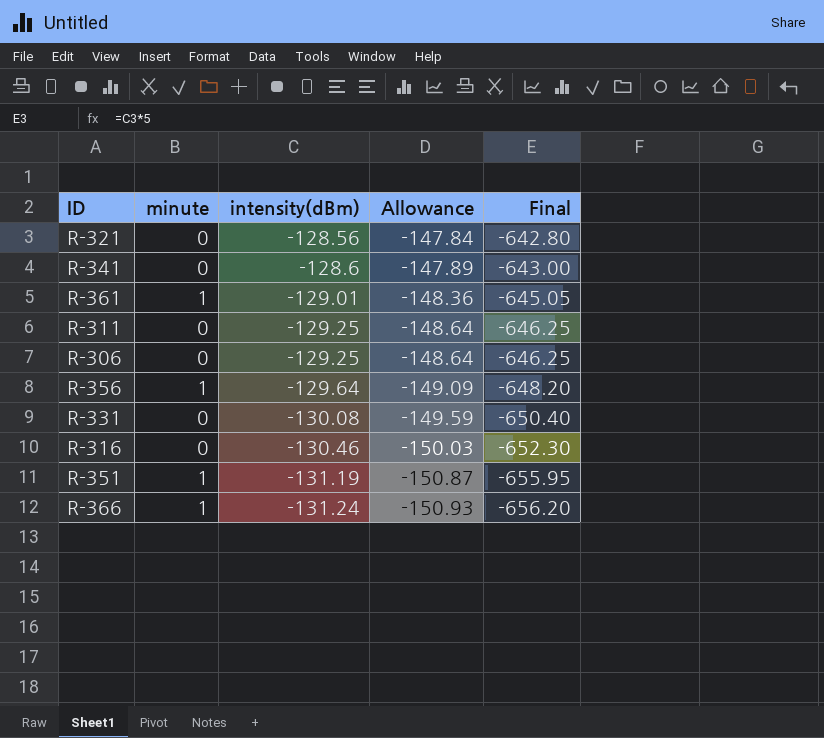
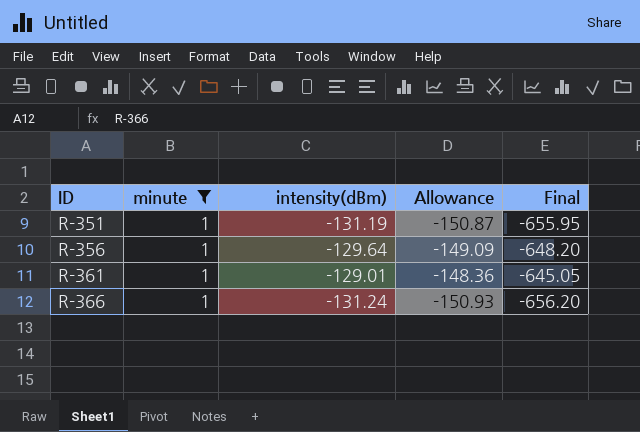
filter: none -> minute = 1
row order: intensity(dBm) descending -> ID ascending

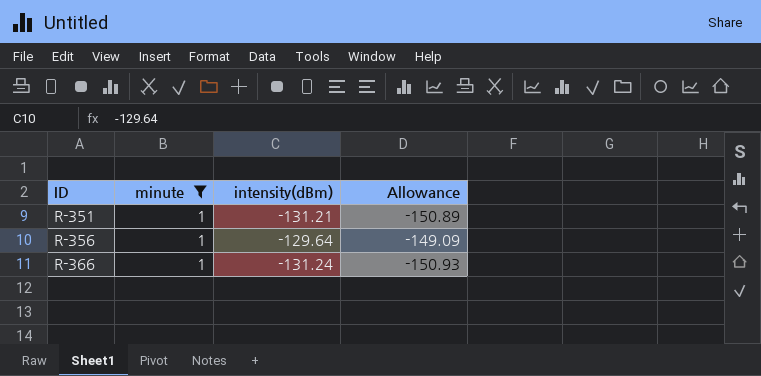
column Final | formula: [intensity(dBm)] * 5 -> none
row R-361: 1 | -129.01 | -148.36 | -645.05 -> none
R-351 | intensity(dBm): -131.19 -> -131.21
R-351 | Allowance: -150.87 -> -150.89

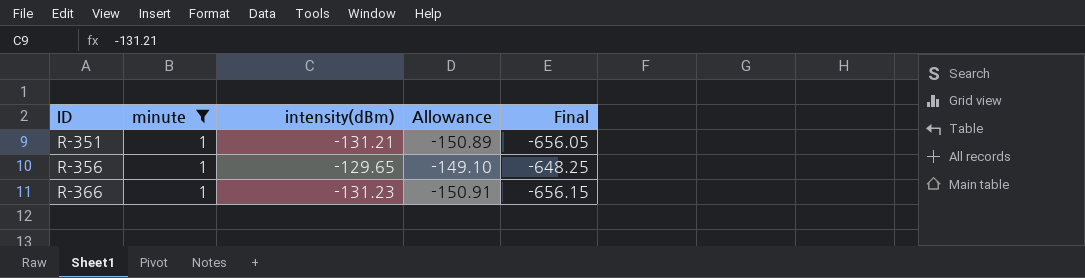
column Final | formula: none -> [intensity(dBm)] * 5
R-356 | intensity(dBm): -129.64 -> -129.65
R-356 | Allowance: -149.09 -> -149.10
R-366 | intensity(dBm): -131.24 -> -131.23
R-366 | Allowance: -150.93 -> -150.91

